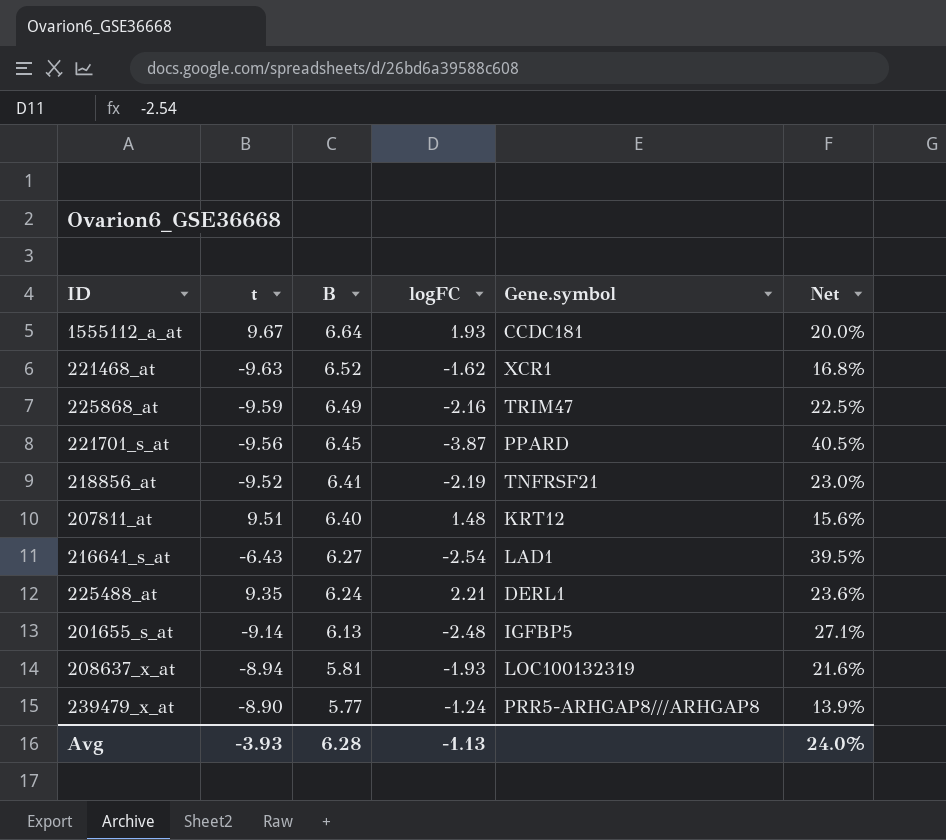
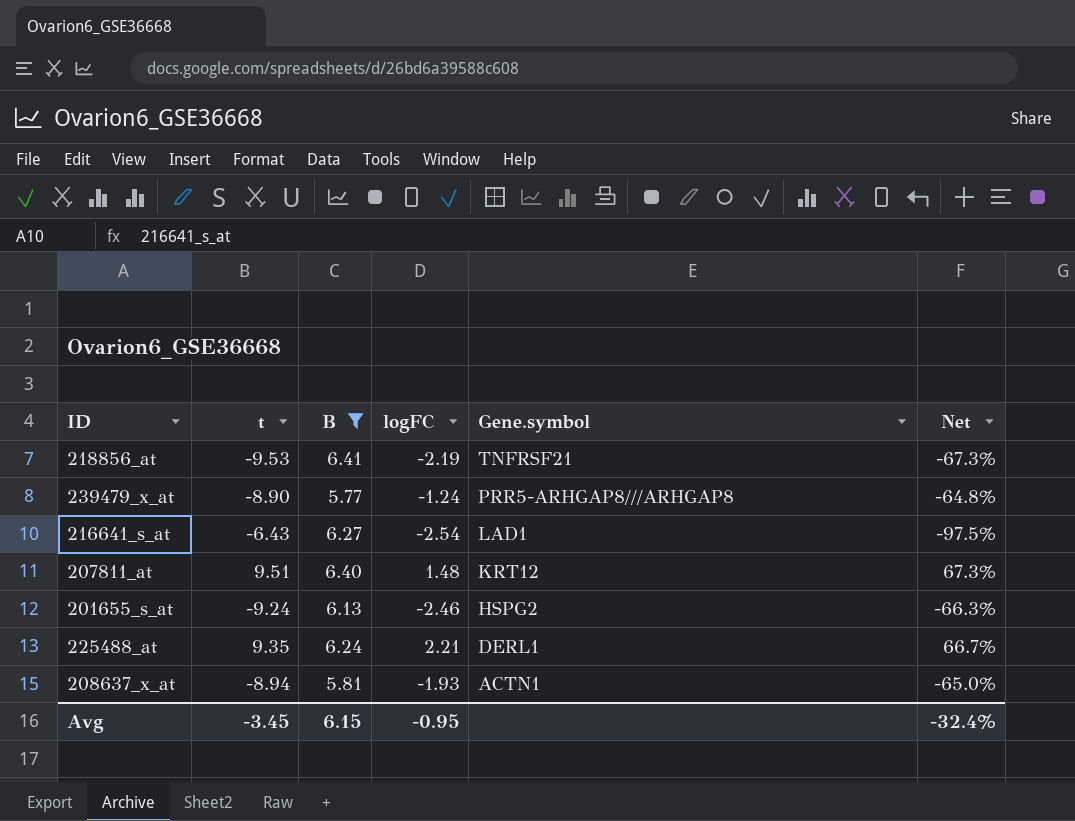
filter: none -> B <= 6.41
row order: B descending -> Gene.symbol descending
column Net | formula: [logFC] / [t] -> [B] / [t]
218856_at | t: -9.52 -> -9.53
201655_s_at | t: -9.14 -> -9.24
201655_s_at | logFC: -2.48 -> -2.46
201655_s_at | Gene.symbol: IGFBP5 -> HSPG2
208637_x_at | Gene.symbol: LOC100132319 -> ACTN1
Avg | t: -3.93 -> -3.45
Avg | B: 6.28 -> 6.15
Avg | logFC: -1.13 -> -0.95
Avg | Net: 24.0% -> -32.4%

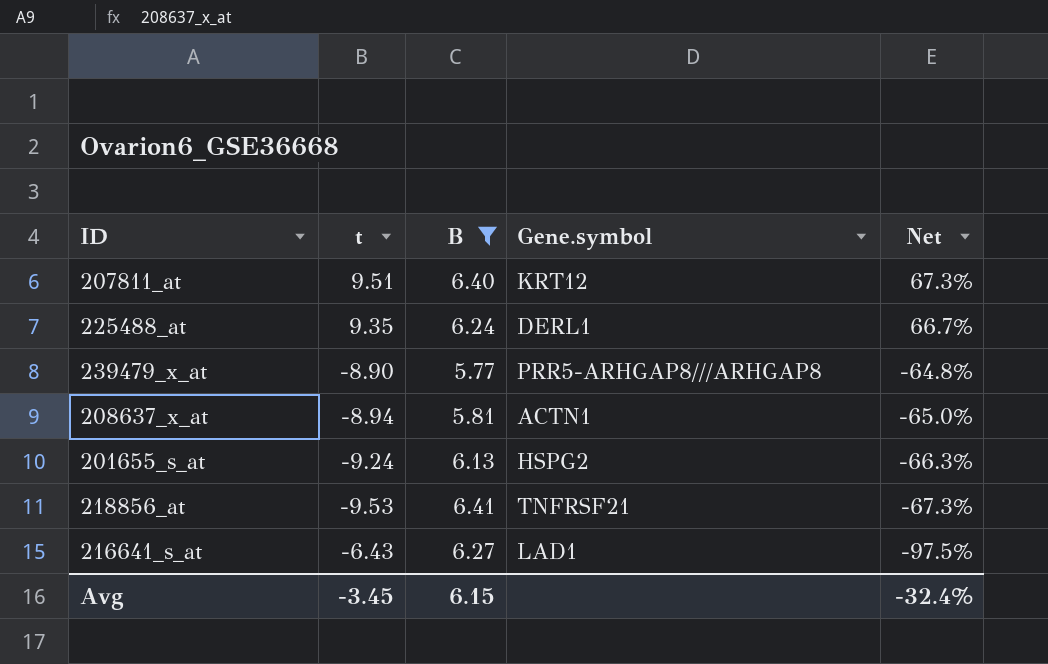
row order: Gene.symbol descending -> Net descending
column logFC | position: 4 -> none

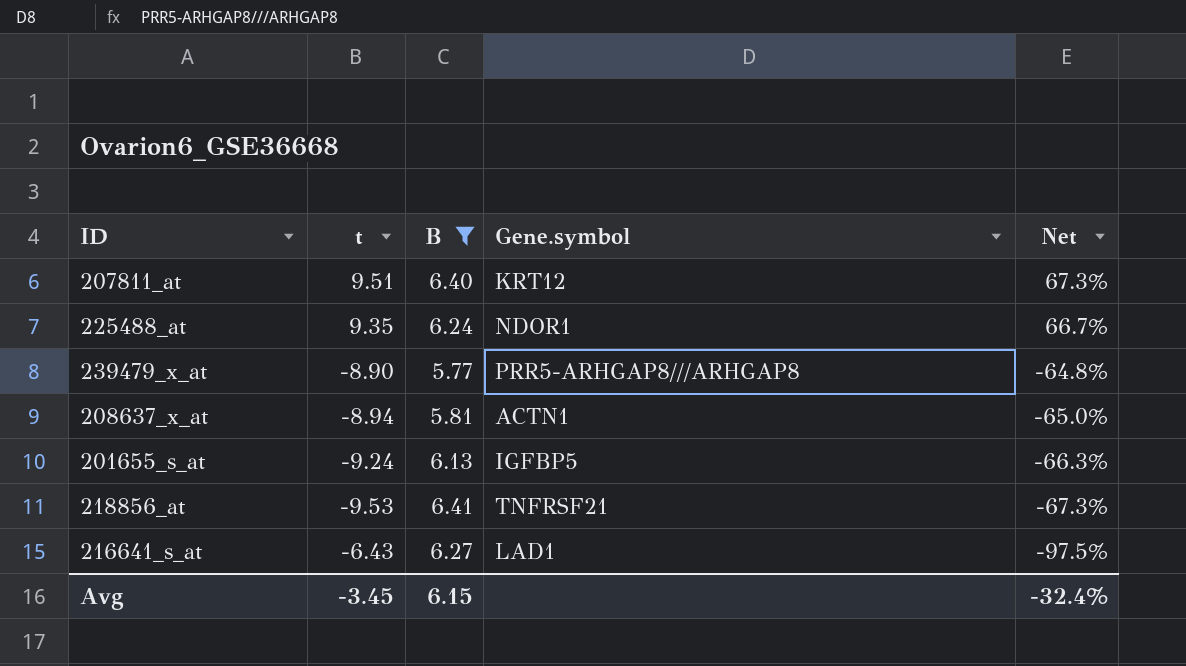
225488_at | Gene.symbol: DERL1 -> NDOR1
201655_s_at | Gene.symbol: HSPG2 -> IGFBP5

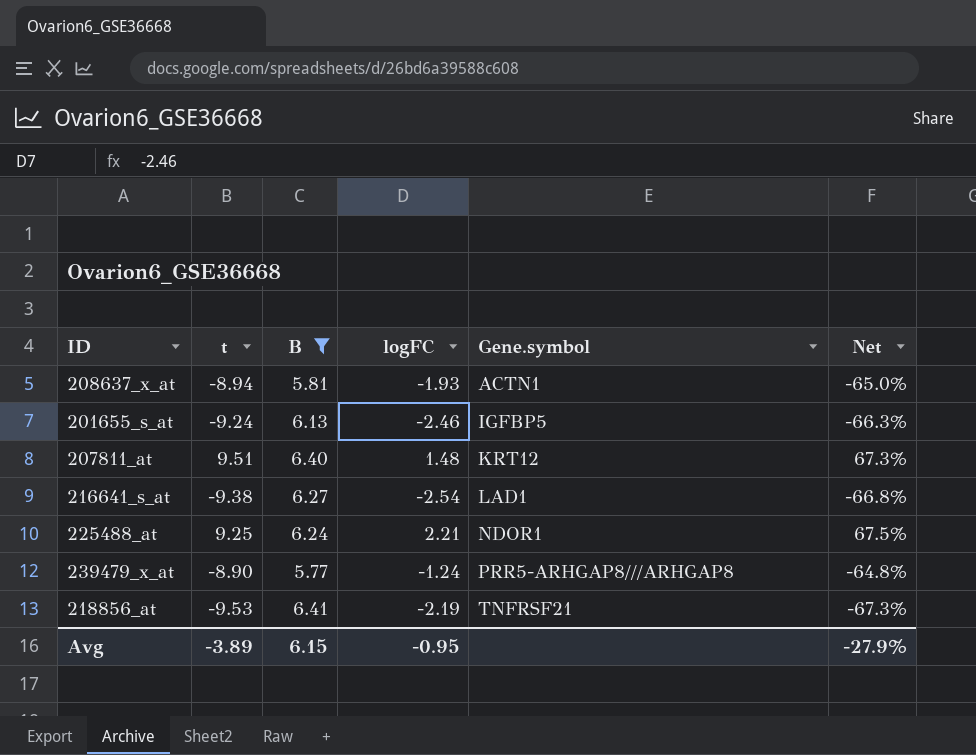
row order: Net descending -> Gene.symbol ascending
column logFC | position: none -> 4
216641_s_at | t: -6.43 -> -9.38
216641_s_at | Net: -97.5% -> -66.8%
225488_at | t: 9.35 -> 9.25
225488_at | Net: 66.7% -> 67.5%
Avg | t: -3.45 -> -3.89
Avg | Net: -32.4% -> -27.9%

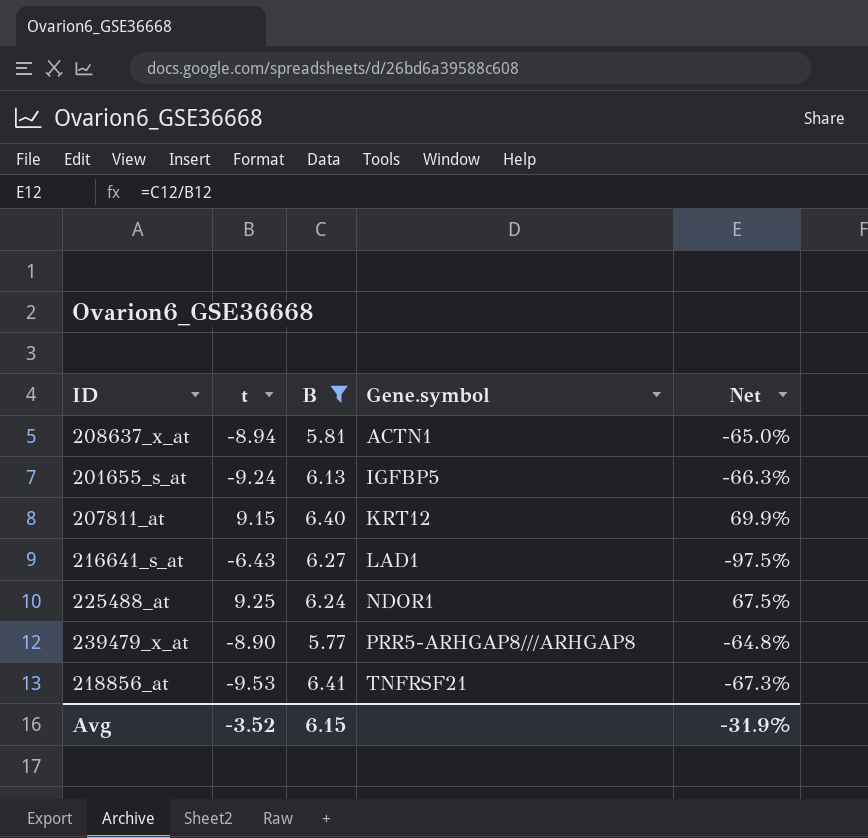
column logFC | position: 4 -> none
207811_at | t: 9.51 -> 9.15
207811_at | Net: 67.3% -> 69.9%
216641_s_at | t: -9.38 -> -6.43
216641_s_at | Net: -66.8% -> -97.5%
Avg | t: -3.89 -> -3.52
Avg | Net: -27.9% -> -31.9%

